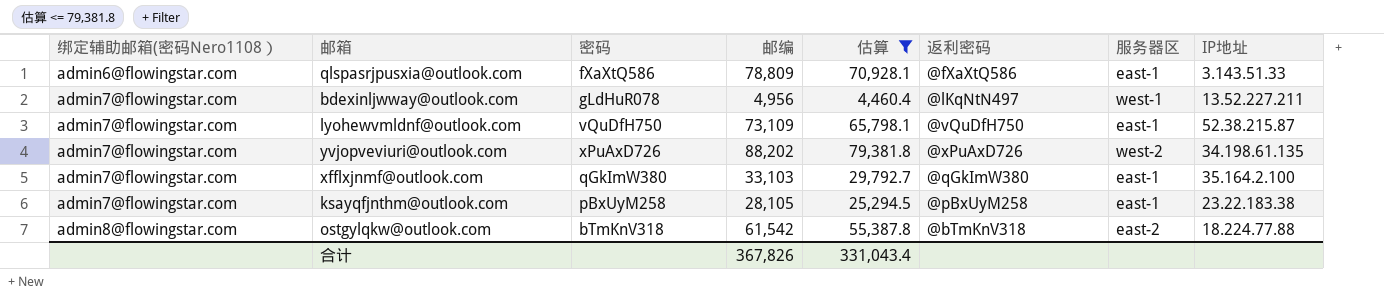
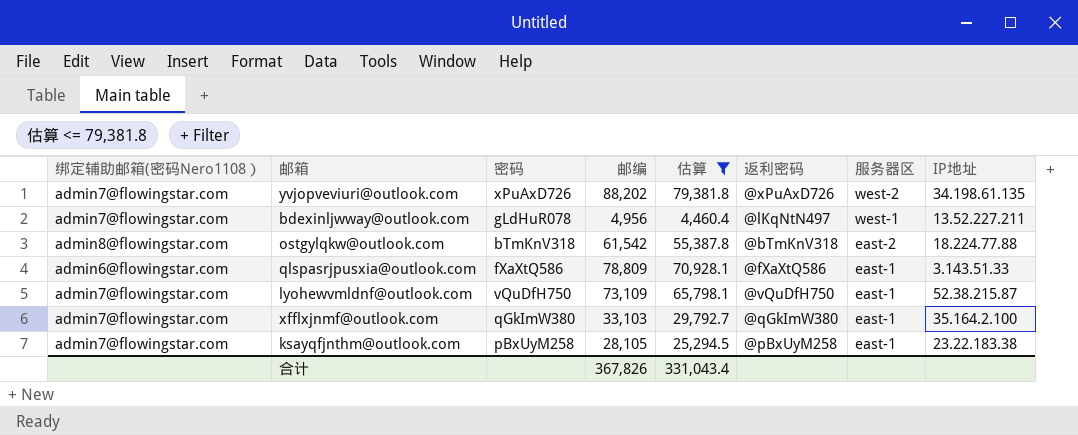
row order: 绑定辅助邮箱(密码Nero1108） ascending -> 服务器区 descending

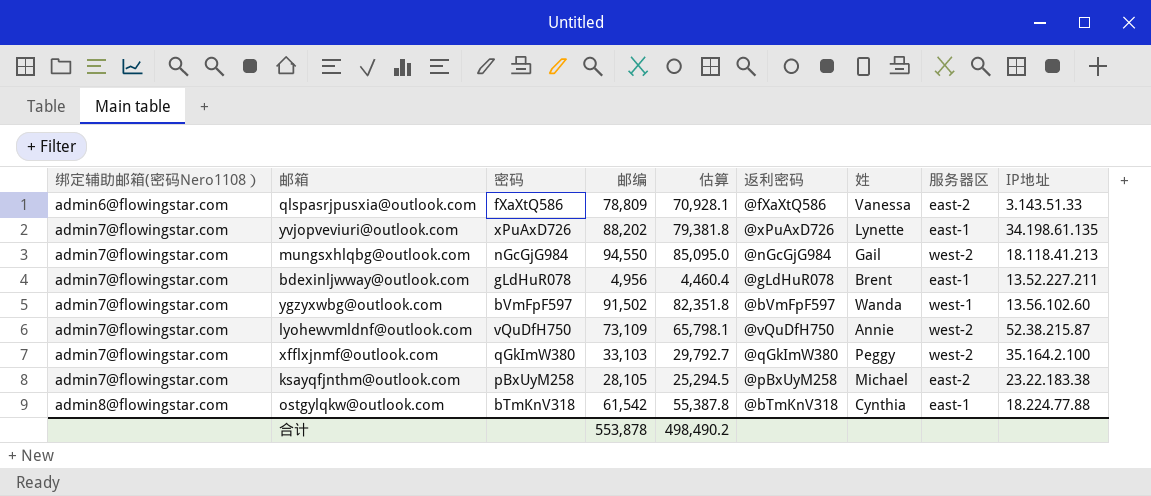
filter: 估算 <= 79,381.8 -> none
row order: 服务器区 descending -> 绑定辅助邮箱(密码Nero1108） ascending
column 姓 | position: none -> 7
qlspasrjpusxia@outlook.com | 服务器区: east-1 -> east-2
yvjopveviuri@outlook.com | 服务器区: west-2 -> east-1
bdexinljwway@outlook.com | 返利密码: @lKqNtN497 -> @gLdHuR078
bdexinljwway@outlook.com | 服务器区: west-1 -> east-1
lyohewvmldnf@outlook.com | 服务器区: east-1 -> west-2
xfflxjnmf@outlook.com | 服务器区: east-1 -> west-2
ksayqfjnthm@outlook.com | 服务器区: east-1 -> east-2
ostgylqkw@outlook.com | 服务器区: east-2 -> east-1
合计 | 邮编: 367,826 -> 553,878
合计 | 估算: 331,043.4 -> 498,490.2

